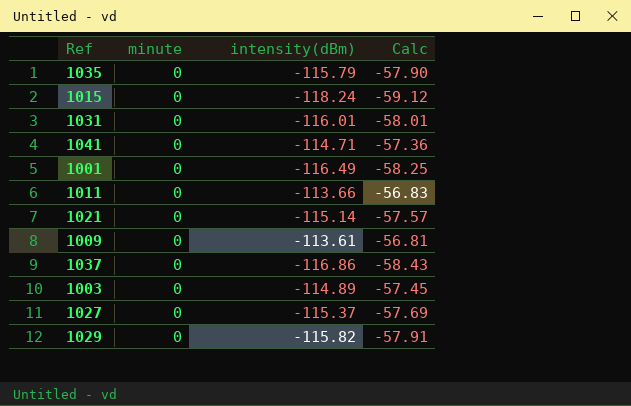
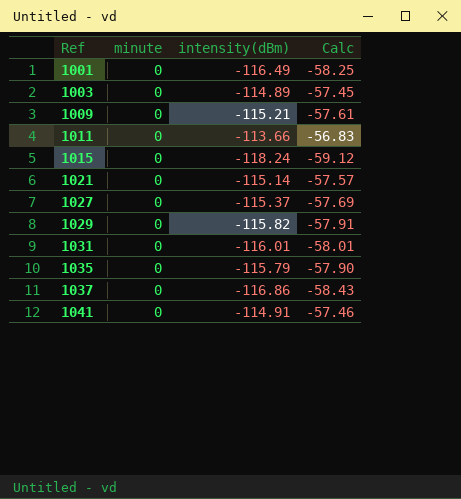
row order: none -> Ref ascending
1009 | intensity(dBm): -113.61 -> -115.21
1009 | Calc: -56.81 -> -57.61
1041 | intensity(dBm): -114.71 -> -114.91
1041 | Calc: -57.36 -> -57.46

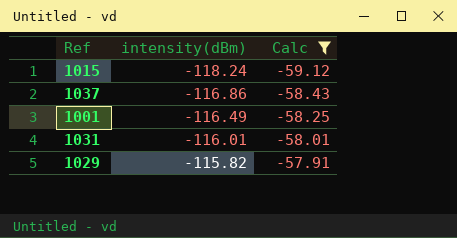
filter: none -> Calc <= -57.91
row order: Ref ascending -> intensity(dBm) ascending
column minute | position: 2 -> none

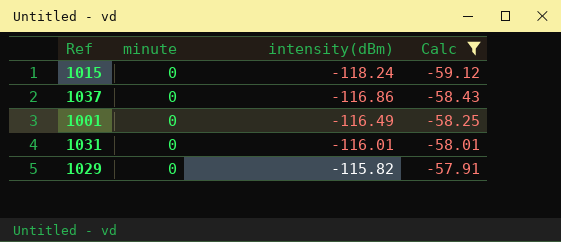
column minute | position: none -> 2

